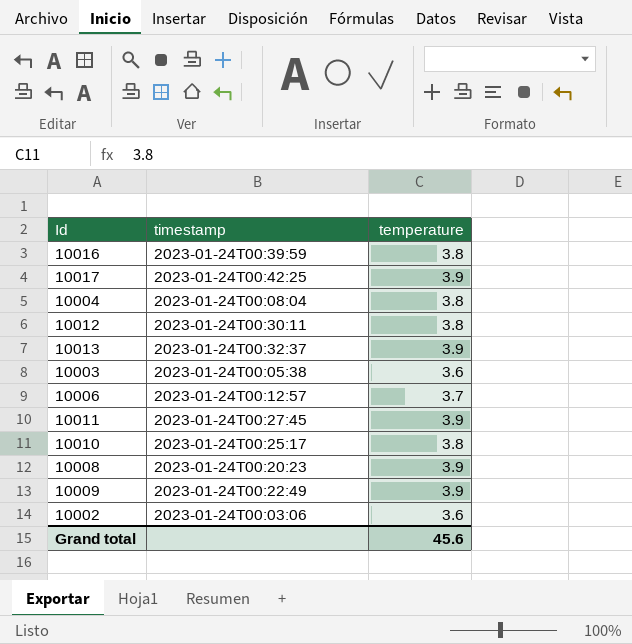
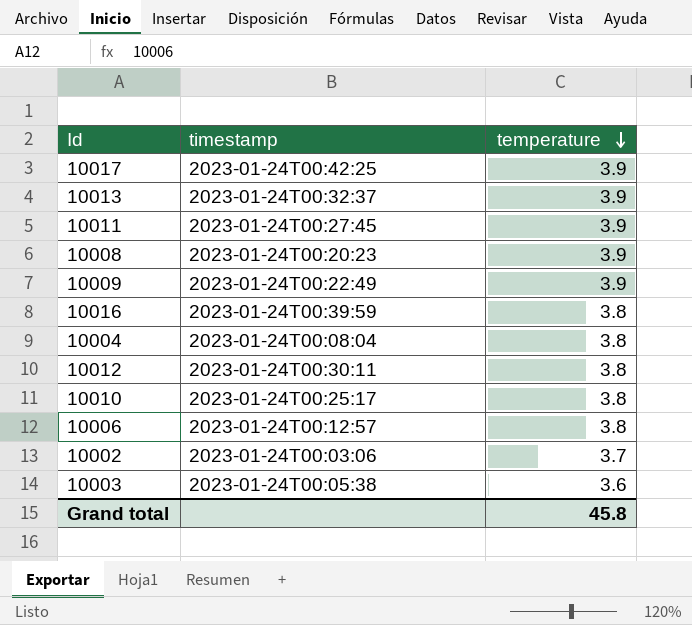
row order: none -> temperature descending
10006 | temperature: 3.7 -> 3.8
10002 | temperature: 3.6 -> 3.7
Grand total | temperature: 45.6 -> 45.8

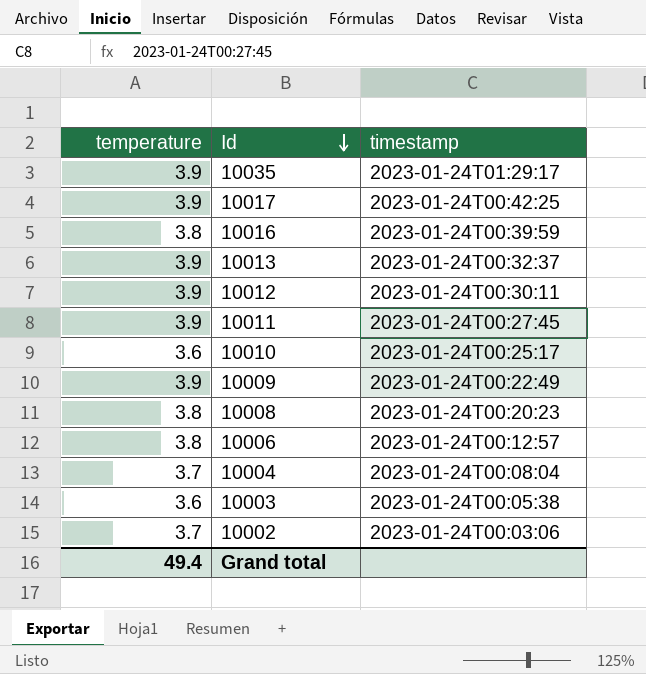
row order: temperature descending -> Id descending
column temperature | position: 3 -> 1
row 10035: none -> 3.9 | 2023-01-24T01:29:17
10012 | temperature: 3.8 -> 3.9
10010 | temperature: 3.8 -> 3.6
10008 | temperature: 3.9 -> 3.8
10004 | temperature: 3.8 -> 3.7
Grand total | temperature: 45.8 -> 49.4

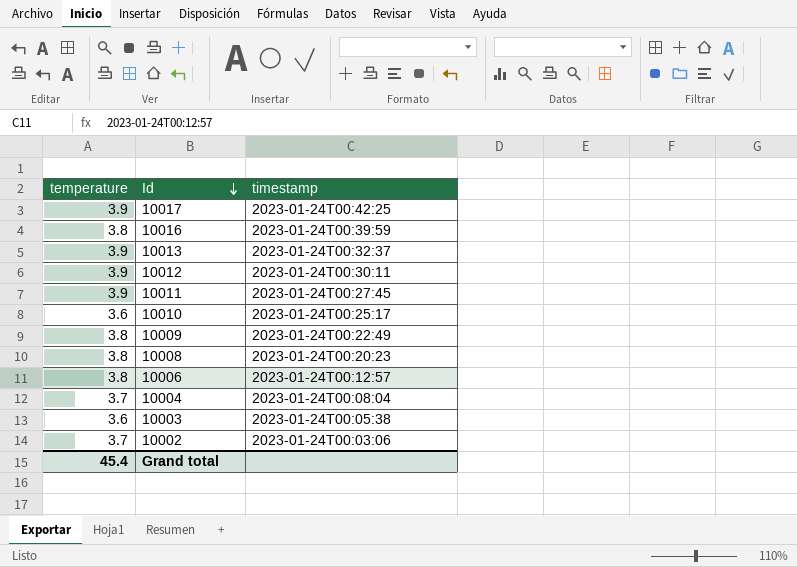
row 10035: 3.9 | 2023-01-24T01:29:17 -> none
10009 | temperature: 3.9 -> 3.8
Grand total | temperature: 49.4 -> 45.4

